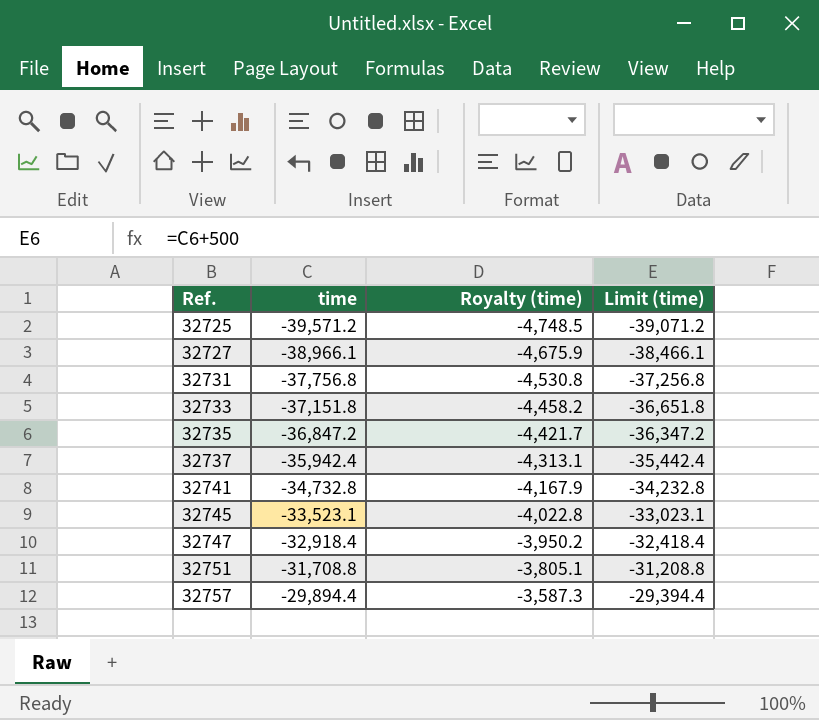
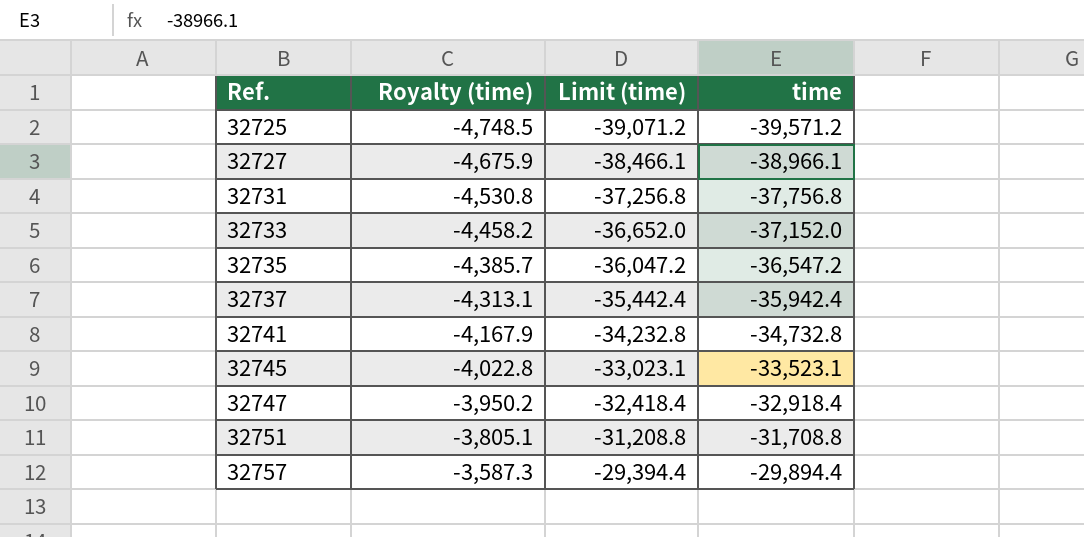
column time | position: 2 -> 4
32733 | Limit (time): -36,651.8 -> -36,652.0
32733 | time: -37,151.8 -> -37,152.0
32735 | Royalty (time): -4,421.7 -> -4,385.7
32735 | Limit (time): -36,347.2 -> -36,047.2
32735 | time: -36,847.2 -> -36,547.2

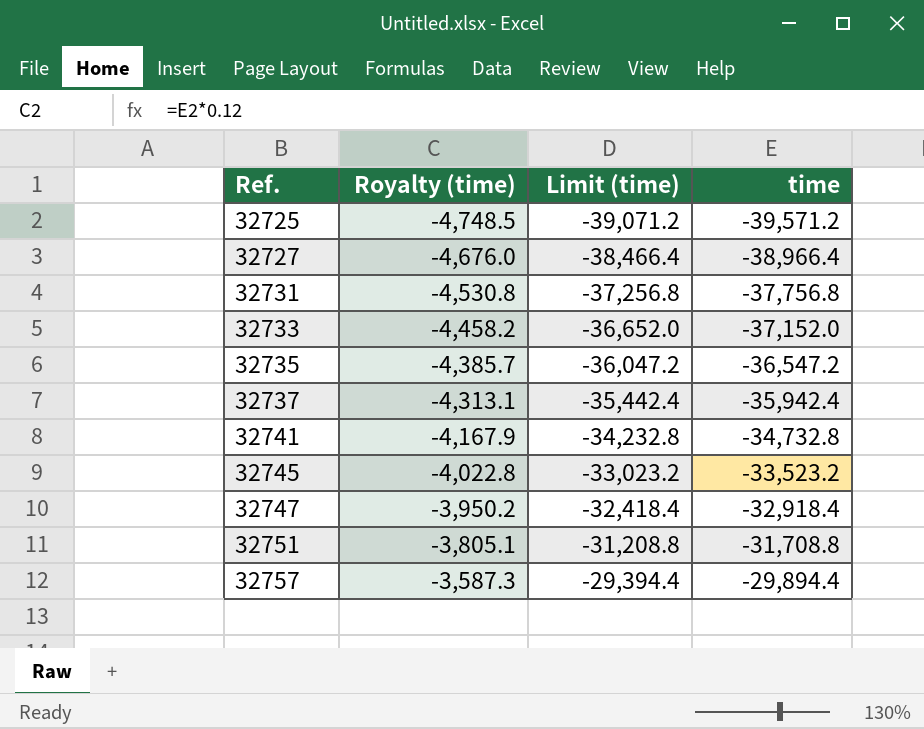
32727 | Royalty (time): -4,675.9 -> -4,676.0
32727 | Limit (time): -38,466.1 -> -38,466.4
32727 | time: -38,966.1 -> -38,966.4
32745 | Limit (time): -33,023.1 -> -33,023.2
32745 | time: -33,523.1 -> -33,523.2

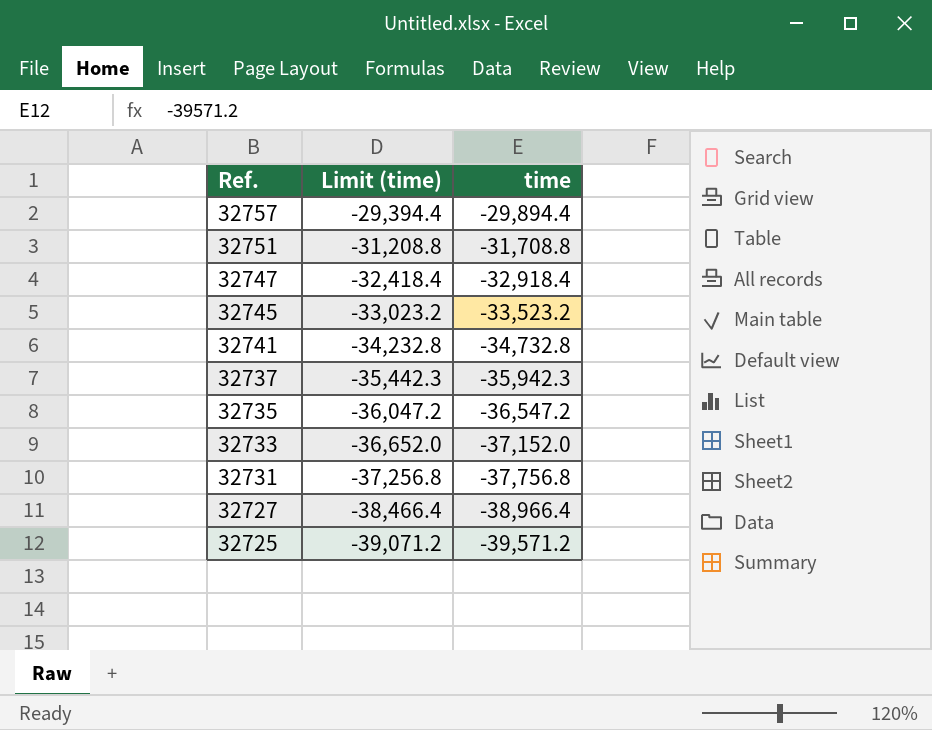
row order: Ref. ascending -> Ref. descending
column Royalty (time) | formula: [time] * 0.12 -> none
32737 | Limit (time): -35,442.4 -> -35,442.3
32737 | time: -35,942.4 -> -35,942.3

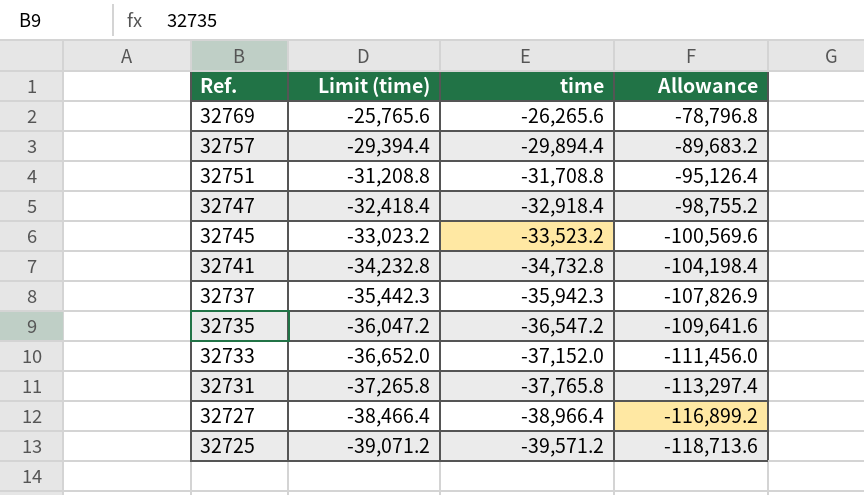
column Allowance | formula: none -> [time] * 3
row 32769: none -> -25,765.6 | -26,265.6 | -78,796.8
32731 | Limit (time): -37,256.8 -> -37,265.8
32731 | time: -37,756.8 -> -37,765.8

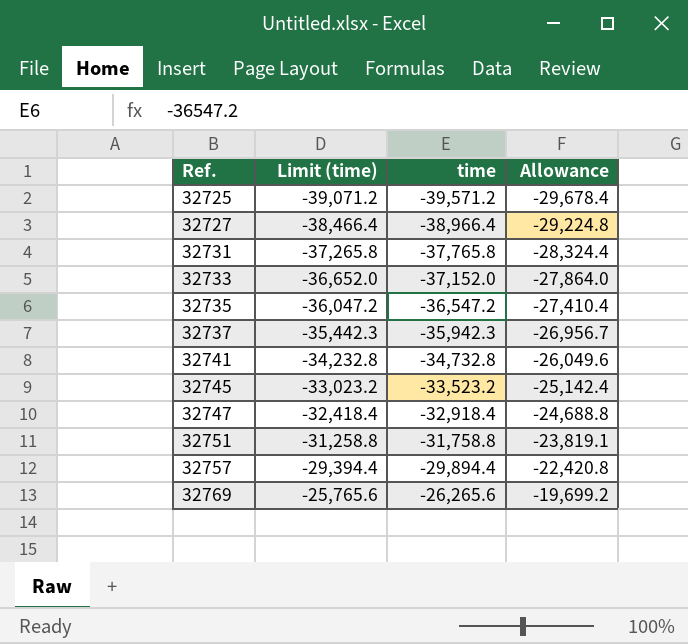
row order: Ref. descending -> Ref. ascending
column Allowance | formula: [time] * 3 -> [time] * 0.75
32751 | Limit (time): -31,208.8 -> -31,258.8
32751 | time: -31,708.8 -> -31,758.8

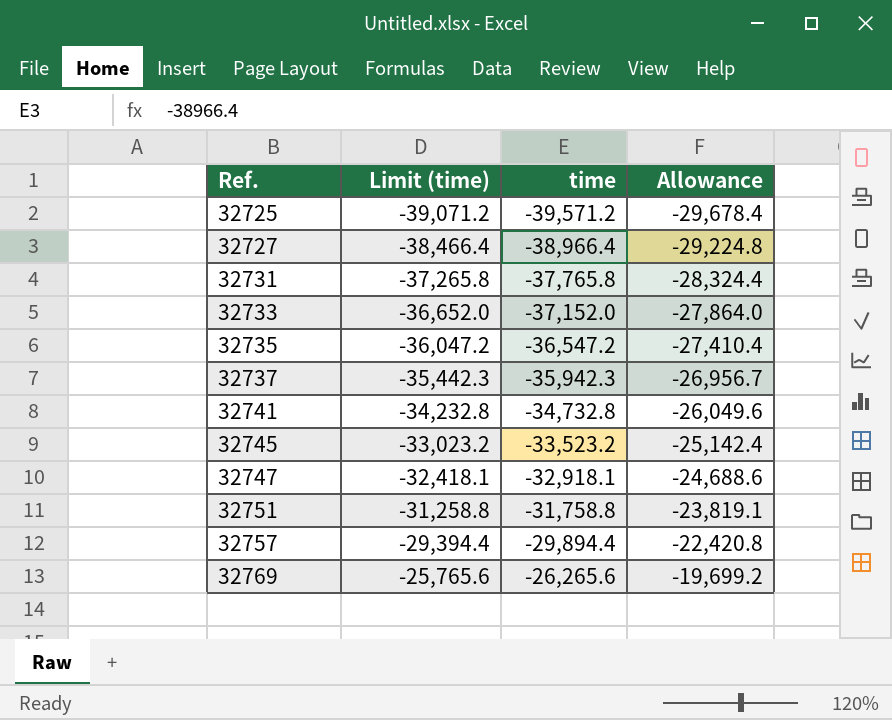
32747 | Limit (time): -32,418.4 -> -32,418.1
32747 | time: -32,918.4 -> -32,918.1
32747 | Allowance: -24,688.8 -> -24,688.6

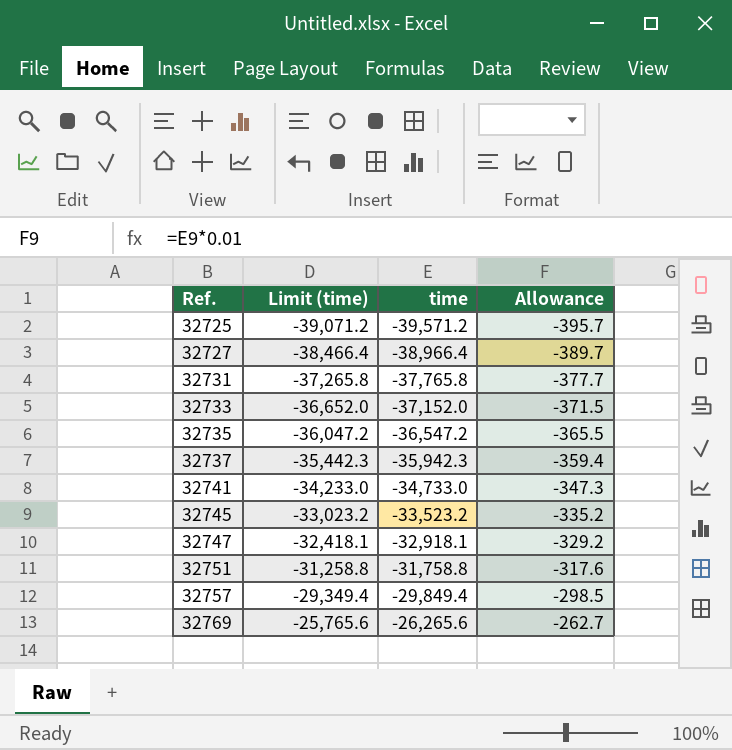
column Allowance | formula: [time] * 0.75 -> [time] * 0.01
32741 | Limit (time): -34,232.8 -> -34,233.0
32741 | time: -34,732.8 -> -34,733.0
32757 | Limit (time): -29,394.4 -> -29,349.4
32757 | time: -29,894.4 -> -29,849.4

